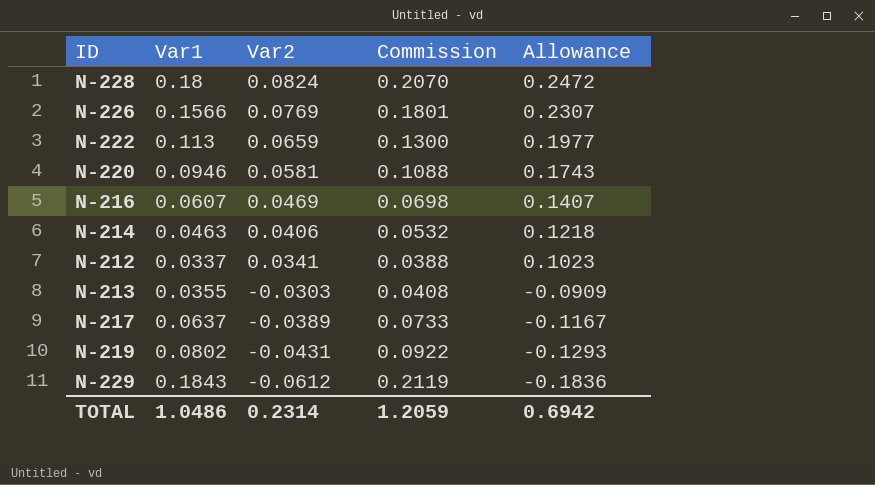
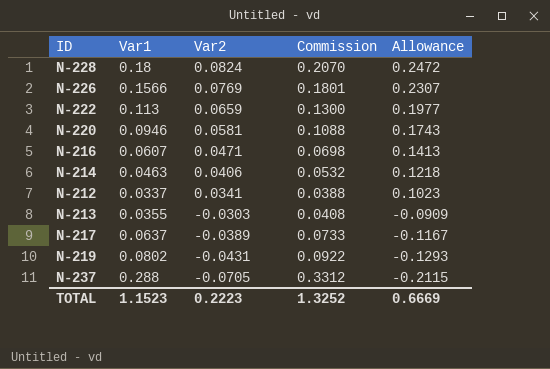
row N-229: 0.1843 | -0.0612 | 0.2119 | -0.1836 -> none
N-216 | Var2: 0.0469 -> 0.0471
N-216 | Allowance: 0.1407 -> 0.1413
row N-237: none -> 0.288 | -0.0705 | 0.3312 | -0.2115
TOTAL | Var1: 1.0486 -> 1.1523
TOTAL | Var2: 0.2314 -> 0.2223
TOTAL | Commission: 1.2059 -> 1.3252
TOTAL | Allowance: 0.6942 -> 0.6669

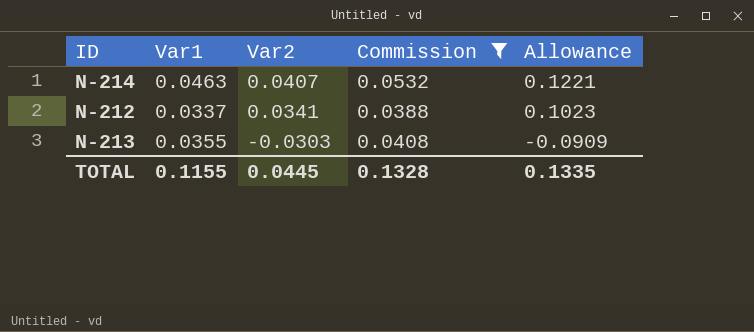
filter: none -> Commission <= 0.0532
N-214 | Var2: 0.0406 -> 0.0407
N-214 | Allowance: 0.1218 -> 0.1221
TOTAL | Var1: 1.1523 -> 0.1155
TOTAL | Var2: 0.2223 -> 0.0445
TOTAL | Commission: 1.3252 -> 0.1328
TOTAL | Allowance: 0.6669 -> 0.1335

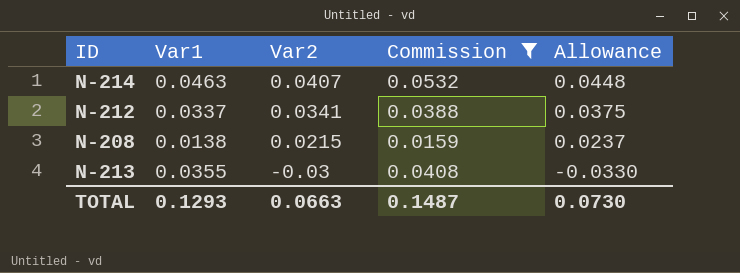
column Allowance | formula: [Var2] * 3 -> [Var2] * 1.1
row N-208: none -> 0.0138 | 0.0215 | 0.0159 | 0.0237
N-213 | Var2: -0.0303 -> -0.03
TOTAL | Var1: 0.1155 -> 0.1293
TOTAL | Var2: 0.0445 -> 0.0663
TOTAL | Commission: 0.1328 -> 0.1487
TOTAL | Allowance: 0.1335 -> 0.0730

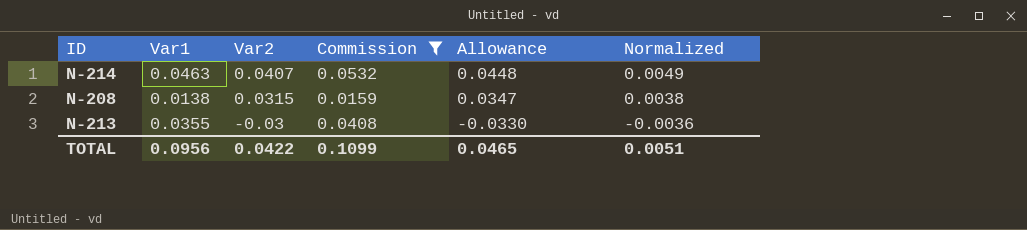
column Normalized | formula: none -> [Var2] * 0.12
row N-212: 0.0337 | 0.0341 | 0.0388 | 0.0375 -> none
N-208 | Var2: 0.0215 -> 0.0315
N-208 | Allowance: 0.0237 -> 0.0347
TOTAL | Var1: 0.1293 -> 0.0956
TOTAL | Var2: 0.0663 -> 0.0422
TOTAL | Commission: 0.1487 -> 0.1099
TOTAL | Allowance: 0.0730 -> 0.0465

